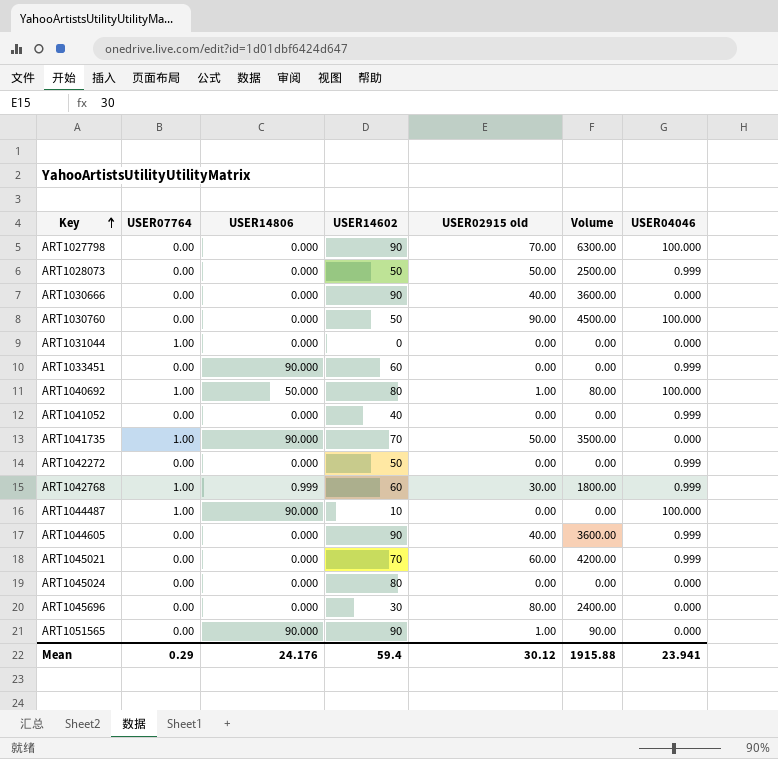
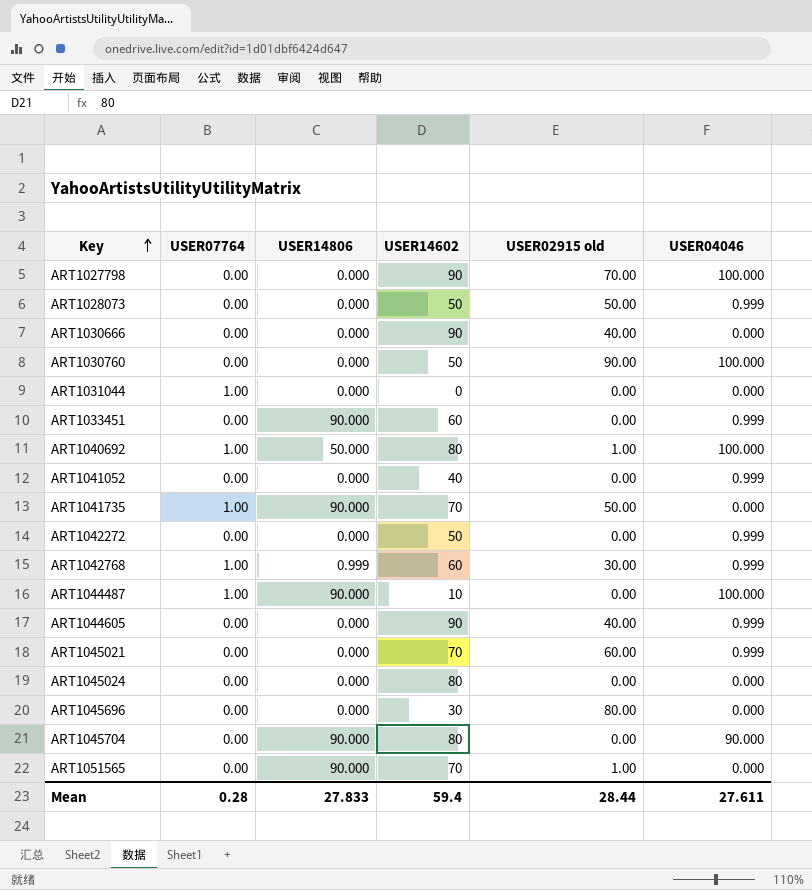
column Volume | formula: [USER14602] * [USER02915 old] -> none
row ART1045704: none -> 0.00 | 90.000 | 80 | 0.00 | 90.000
ART1051565 | USER14602: 90 -> 70
Mean | USER07764: 0.29 -> 0.28
Mean | USER14806: 24.176 -> 27.833
Mean | USER02915 old: 30.12 -> 28.44
Mean | USER04046: 23.941 -> 27.611

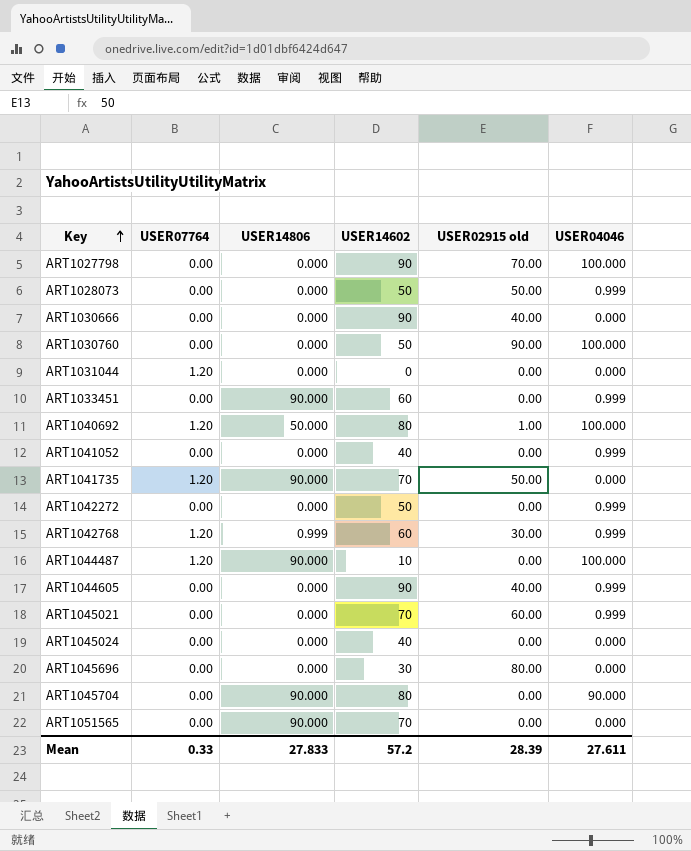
ART1031044 | USER07764: 1.00 -> 1.20
ART1040692 | USER07764: 1.00 -> 1.20
ART1041735 | USER07764: 1.00 -> 1.20
ART1042768 | USER07764: 1.00 -> 1.20
ART1044487 | USER07764: 1.00 -> 1.20
ART1045024 | USER14602: 80 -> 40
ART1051565 | USER02915 old: 1.00 -> 0.00
Mean | USER07764: 0.28 -> 0.33
Mean | USER14602: 59.4 -> 57.2
Mean | USER02915 old: 28.44 -> 28.39

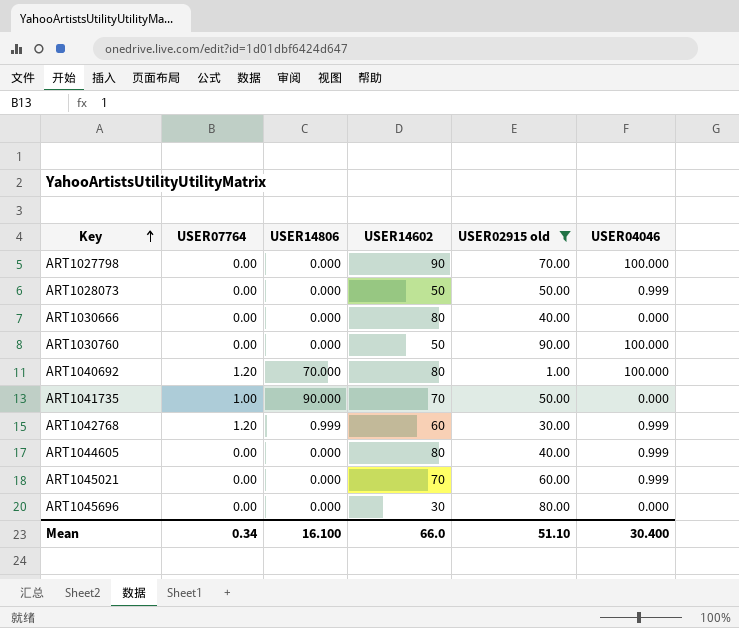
filter: none -> USER02915 old != 0.00
ART1030666 | USER14602: 90 -> 80
ART1040692 | USER14806: 50.000 -> 70.000
ART1041735 | USER07764: 1.20 -> 1.00
ART1044605 | USER14602: 90 -> 80
Mean | USER07764: 0.33 -> 0.34
Mean | USER14806: 27.833 -> 16.100
Mean | USER14602: 57.2 -> 66.0
Mean | USER02915 old: 28.39 -> 51.10
Mean | USER04046: 27.611 -> 30.400

